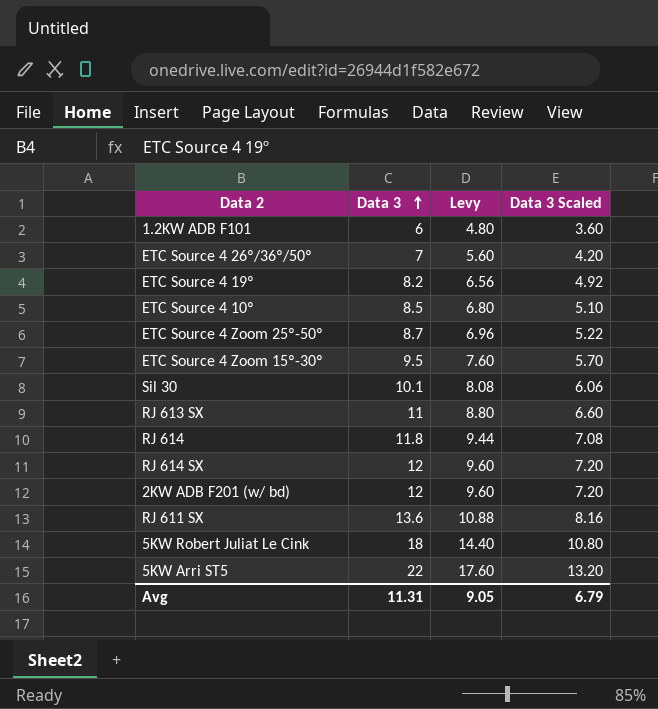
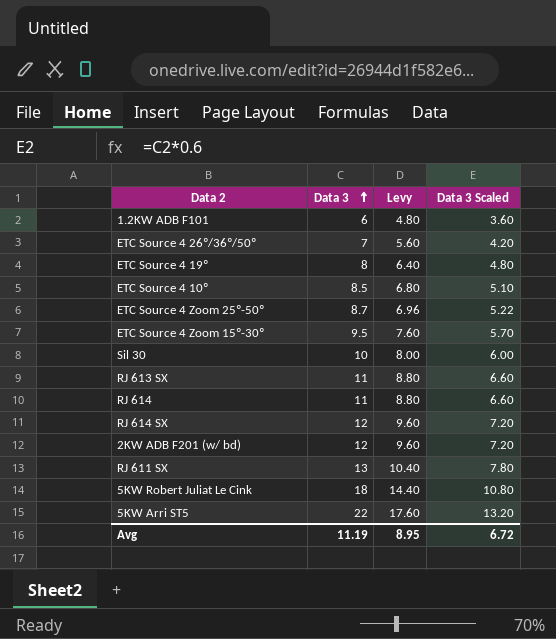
ETC Source 4 19º | Data 3: 8.2 -> 8
ETC Source 4 19º | Levy: 6.56 -> 6.40
ETC Source 4 19º | Data 3 Scaled: 4.92 -> 4.80
Sil 30 | Data 3: 10.1 -> 10
Sil 30 | Levy: 8.08 -> 8.00
Sil 30 | Data 3 Scaled: 6.06 -> 6.00
RJ 614 | Data 3: 11.8 -> 11
RJ 614 | Levy: 9.44 -> 8.80
RJ 614 | Data 3 Scaled: 7.08 -> 6.60
RJ 611 SX | Data 3: 13.6 -> 13
RJ 611 SX | Levy: 10.88 -> 10.40
RJ 611 SX | Data 3 Scaled: 8.16 -> 7.80
Avg | Data 3: 11.31 -> 11.19
Avg | Levy: 9.05 -> 8.95
Avg | Data 3 Scaled: 6.79 -> 6.72

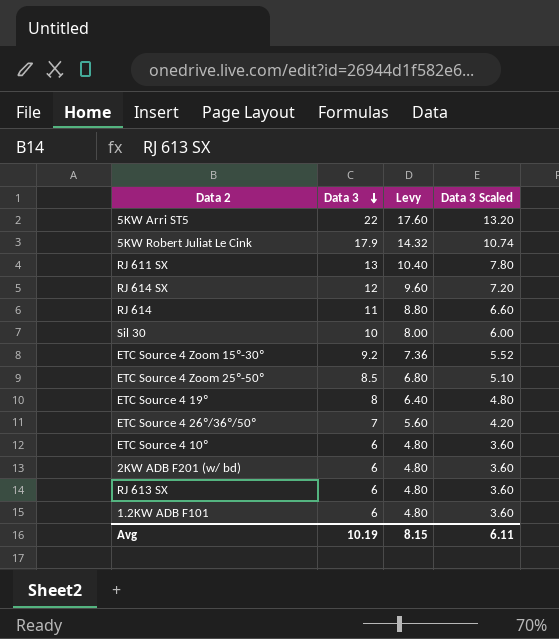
row order: Data 3 ascending -> Data 3 descending
5KW Robert Juliat Le Cink | Data 3: 18 -> 17.9
5KW Robert Juliat Le Cink | Levy: 14.40 -> 14.32
5KW Robert Juliat Le Cink | Data 3 Scaled: 10.80 -> 10.74
ETC Source 4 Zoom 15º-30º | Data 3: 9.5 -> 9.2
ETC Source 4 Zoom 15º-30º | Levy: 7.60 -> 7.36
ETC Source 4 Zoom 15º-30º | Data 3 Scaled: 5.70 -> 5.52
ETC Source 4 Zoom 25º-50º | Data 3: 8.7 -> 8.5
ETC Source 4 Zoom 25º-50º | Levy: 6.96 -> 6.80
ETC Source 4 Zoom 25º-50º | Data 3 Scaled: 5.22 -> 5.10
ETC Source 4 10º | Data 3: 8.5 -> 6
ETC Source 4 10º | Levy: 6.80 -> 4.80
ETC Source 4 10º | Data 3 Scaled: 5.10 -> 3.60
2KW ADB F201 (w/ bd) | Data 3: 12 -> 6
2KW ADB F201 (w/ bd) | Levy: 9.60 -> 4.80
2KW ADB F201 (w/ bd) | Data 3 Scaled: 7.20 -> 3.60
RJ 613 SX | Data 3: 11 -> 6
RJ 613 SX | Levy: 8.80 -> 4.80
RJ 613 SX | Data 3 Scaled: 6.60 -> 3.60
Avg | Data 3: 11.19 -> 10.19
Avg | Levy: 8.95 -> 8.15
Avg | Data 3 Scaled: 6.72 -> 6.11

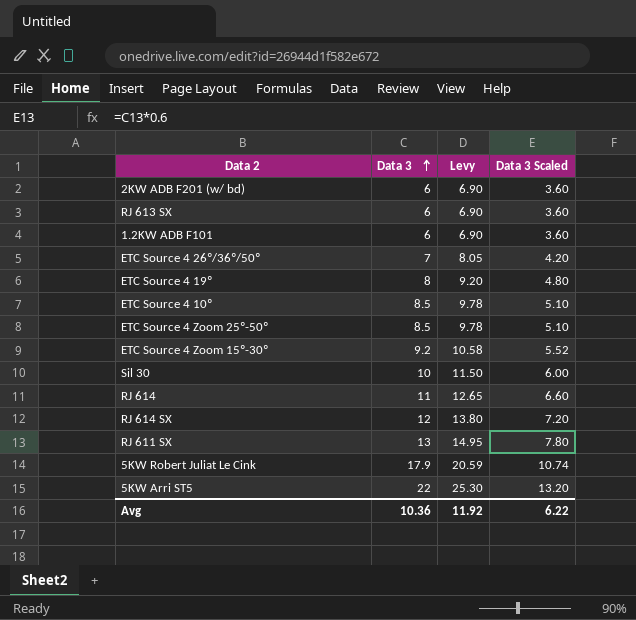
row order: Data 3 descending -> Data 3 ascending
column Levy | formula: [Data 3] * 0.8 -> [Data 3] * 1.15
ETC Source 4 10º | Data 3: 6 -> 8.5
ETC Source 4 10º | Data 3 Scaled: 3.60 -> 5.10
Avg | Data 3: 10.19 -> 10.36
Avg | Levy: 8.15 -> 11.92
Avg | Data 3 Scaled: 6.11 -> 6.22

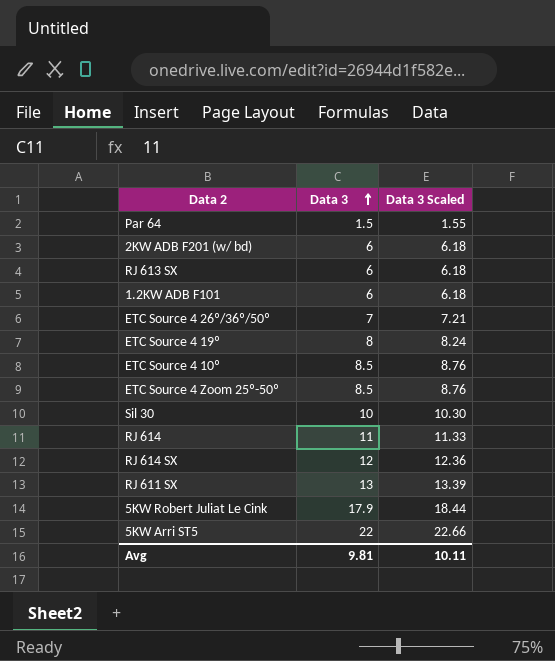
column Levy | formula: [Data 3] * 1.15 -> none
column Data 3 Scaled | formula: [Data 3] * 0.6 -> [Data 3] * 1.03
row ETC Source 4 Zoom 15º-30º: 9.2 | 10.58 | 5.52 -> none
row Par 64: none -> 1.5 | 1.55
Avg | Data 3: 10.36 -> 9.81
Avg | Data 3 Scaled: 6.22 -> 10.11

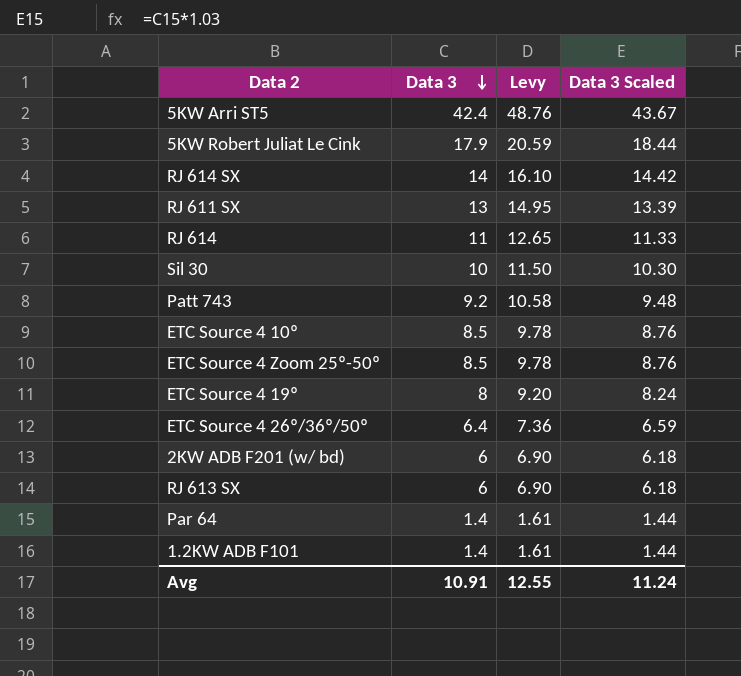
row order: Data 3 ascending -> Data 3 descending
column Levy | formula: none -> [Data 3] * 1.15
5KW Arri ST5 | Data 3: 22 -> 42.4
5KW Arri ST5 | Data 3 Scaled: 22.66 -> 43.67
RJ 614 SX | Data 3: 12 -> 14
RJ 614 SX | Data 3 Scaled: 12.36 -> 14.42
row Patt 743: none -> 9.2 | 10.58 | 9.48
ETC Source 4 26º/36º/50º | Data 3: 7 -> 6.4
ETC Source 4 26º/36º/50º | Data 3 Scaled: 7.21 -> 6.59
Par 64 | Data 3: 1.5 -> 1.4
Par 64 | Data 3 Scaled: 1.55 -> 1.44
1.2KW ADB F101 | Data 3: 6 -> 1.4
1.2KW ADB F101 | Data 3 Scaled: 6.18 -> 1.44
Avg | Data 3: 9.81 -> 10.91
Avg | Data 3 Scaled: 10.11 -> 11.24

